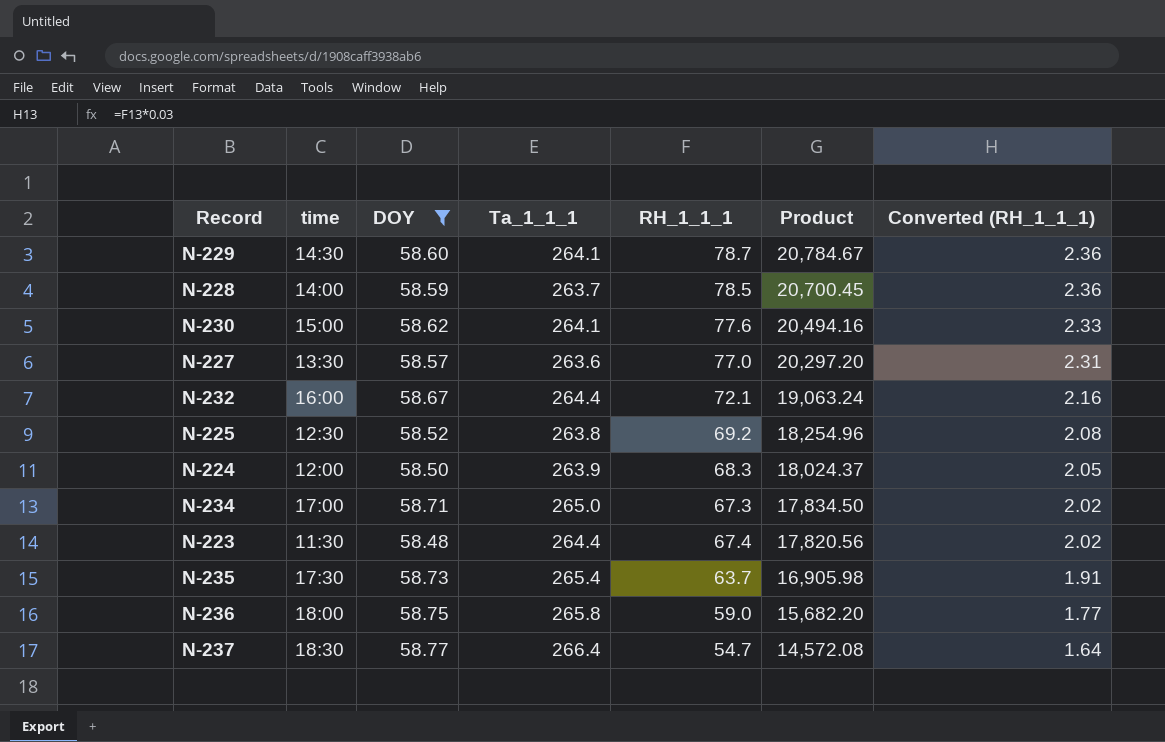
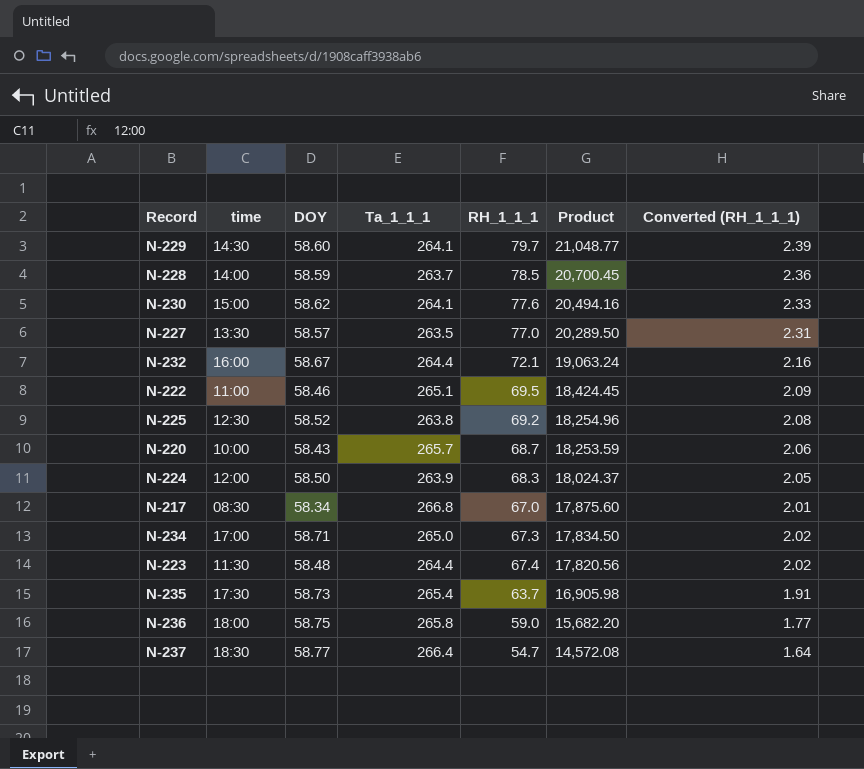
filter: DOY >= 58.48 -> none
N-229 | RH_1_1_1: 78.7 -> 79.7
N-229 | Product: 20,784.67 -> 21,048.77
N-229 | Converted (RH_1_1_1): 2.36 -> 2.39
N-227 | Ta_1_1_1: 263.6 -> 263.5
N-227 | Product: 20,297.20 -> 20,289.50

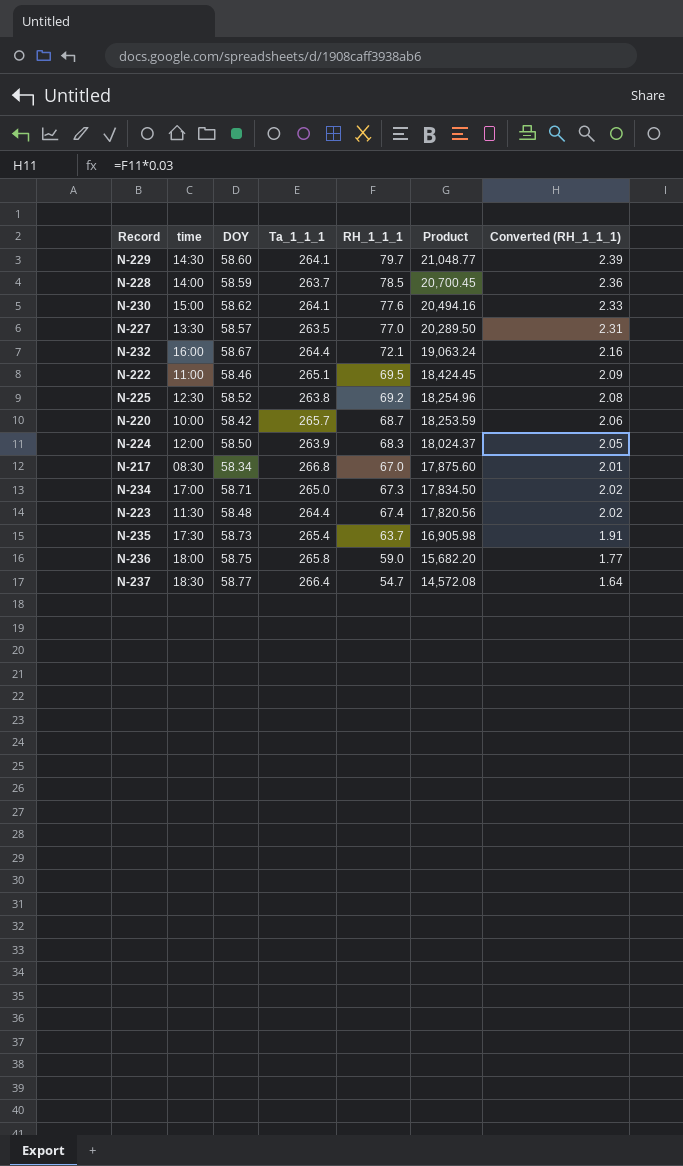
N-220 | DOY: 58.43 -> 58.42

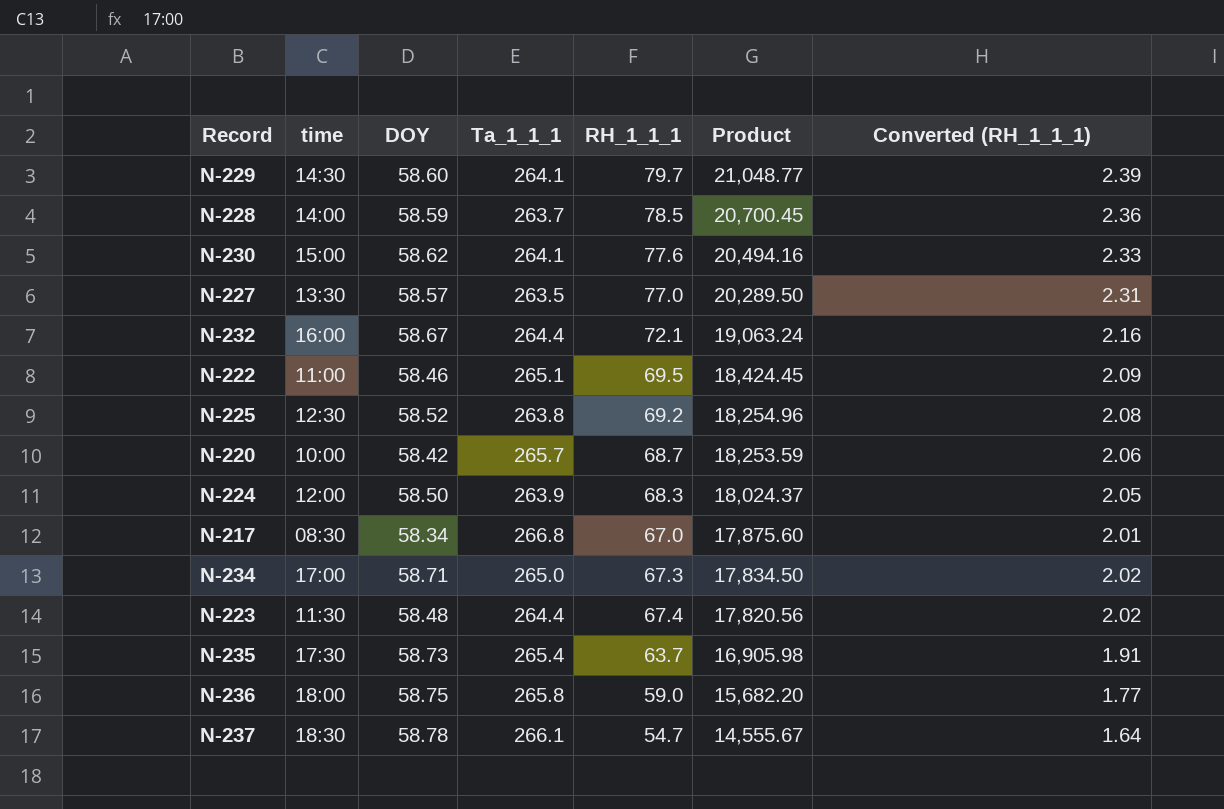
N-237 | DOY: 58.77 -> 58.78
N-237 | Ta_1_1_1: 266.4 -> 266.1
N-237 | Product: 14,572.08 -> 14,555.67

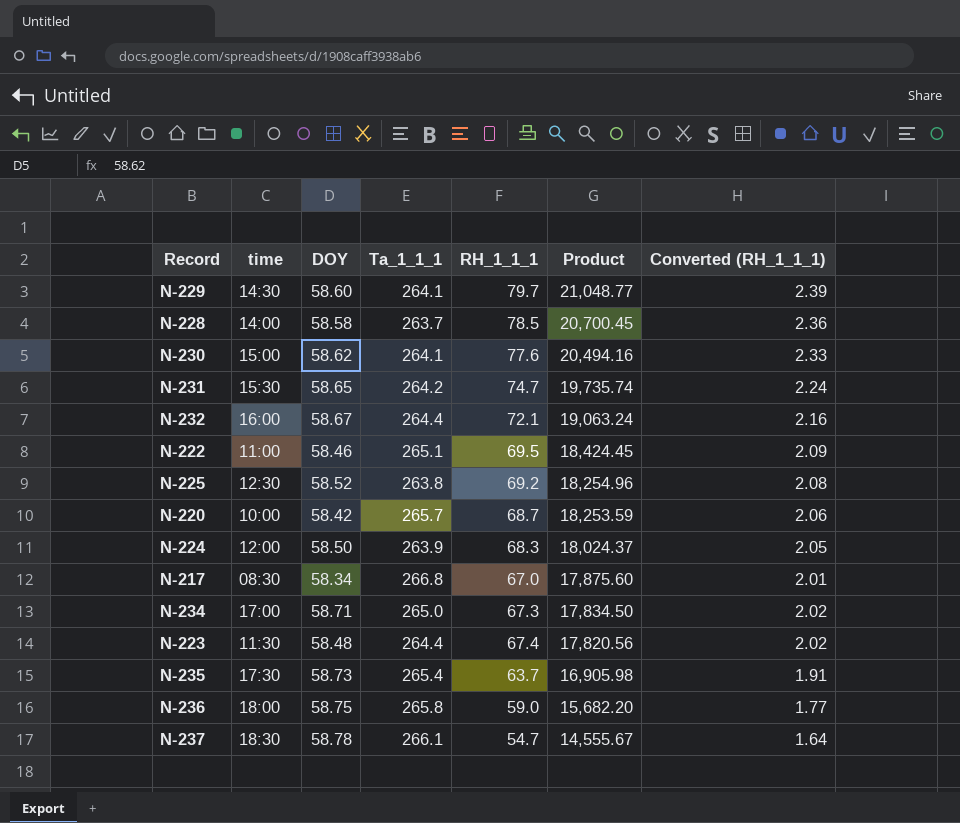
row N-227: 13:30 | 58.57 | 263.5 | 77.0 | 20,289.50 | 2.31 -> none
N-228 | DOY: 58.59 -> 58.58
row N-231: none -> 15:30 | 58.65 | 264.2 | 74.7 | 19,735.74 | 2.24

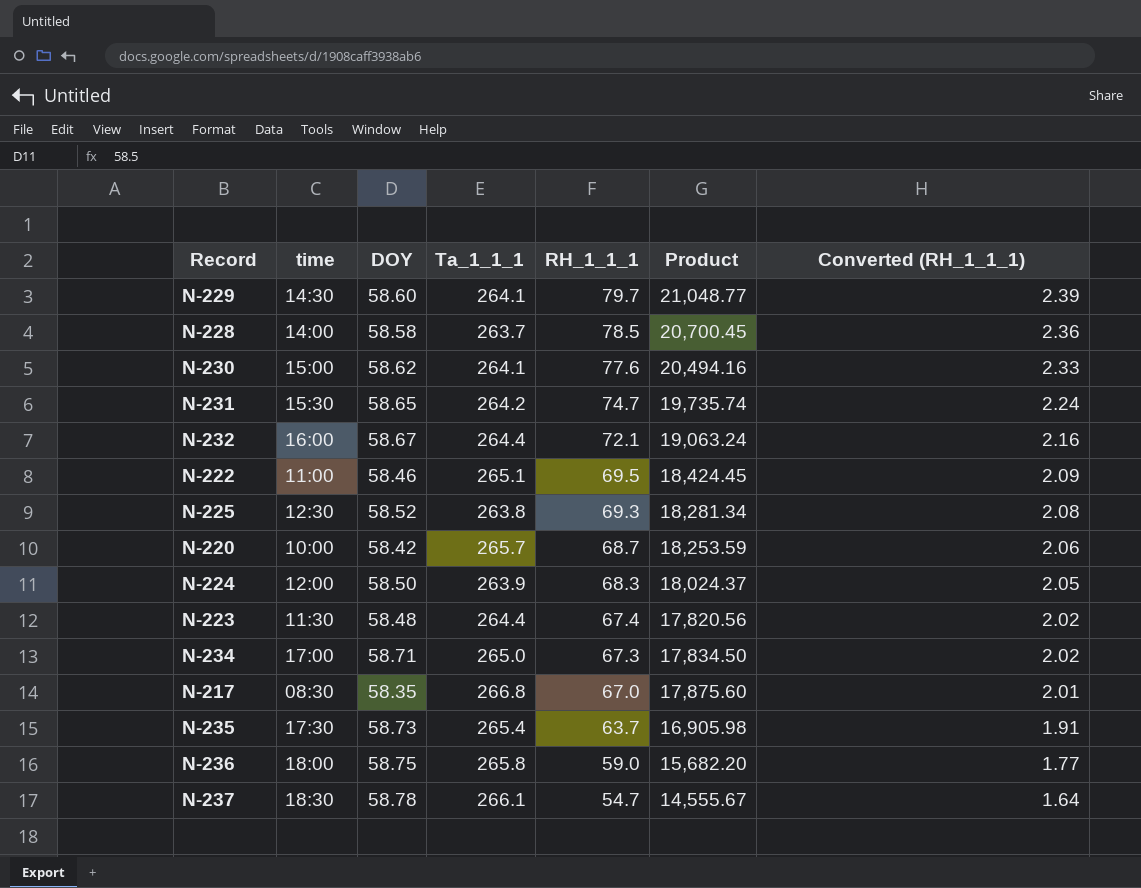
row order: Product descending -> RH_1_1_1 descending
N-225 | RH_1_1_1: 69.2 -> 69.3
N-225 | Product: 18,254.96 -> 18,281.34
N-217 | DOY: 58.34 -> 58.35

